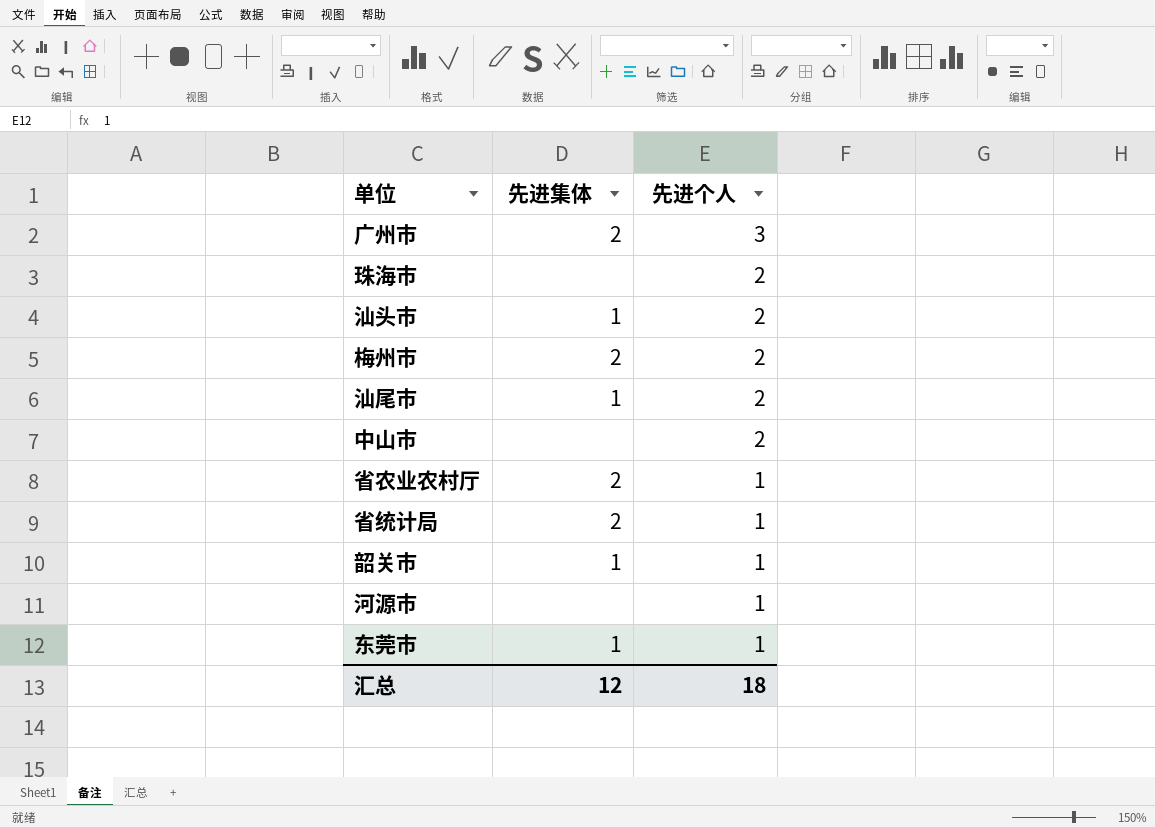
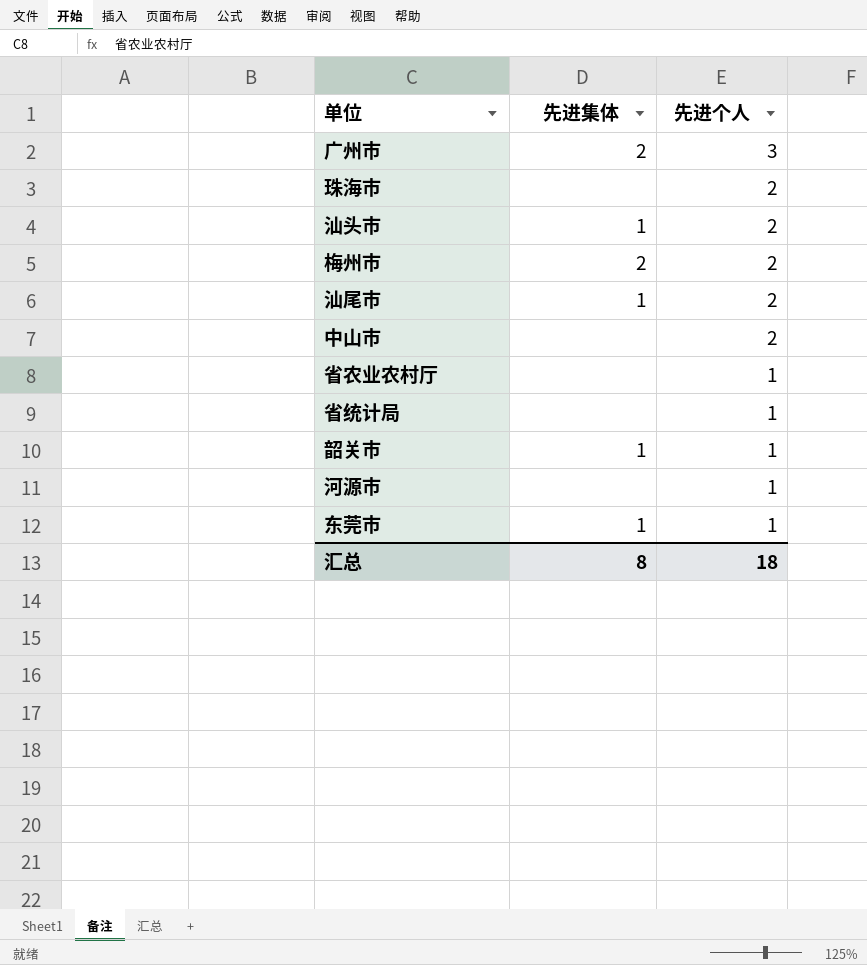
省农业农村厅 | 先进集体: 2 -> none
省统计局 | 先进集体: 2 -> none
汇总 | 先进集体: 12 -> 8

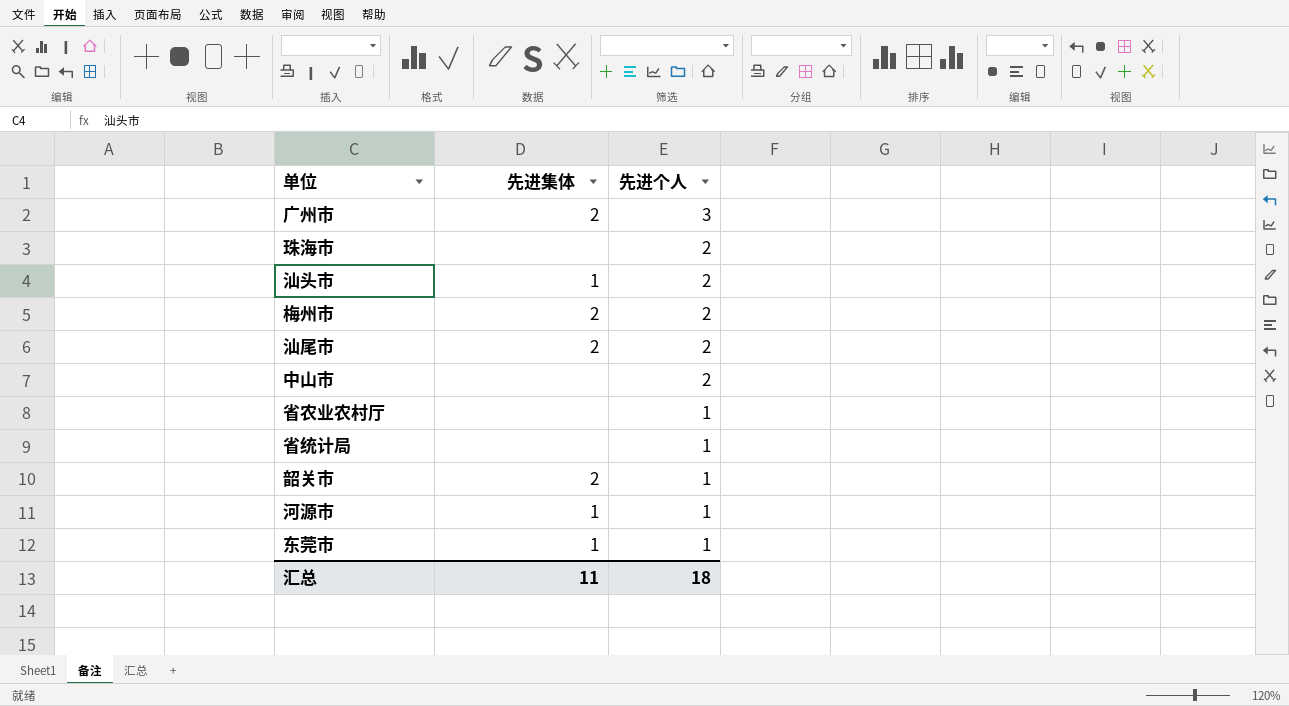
汕尾市 | 先进集体: 1 -> 2
韶关市 | 先进集体: 1 -> 2
河源市 | 先进集体: none -> 1
汇总 | 先进集体: 8 -> 11

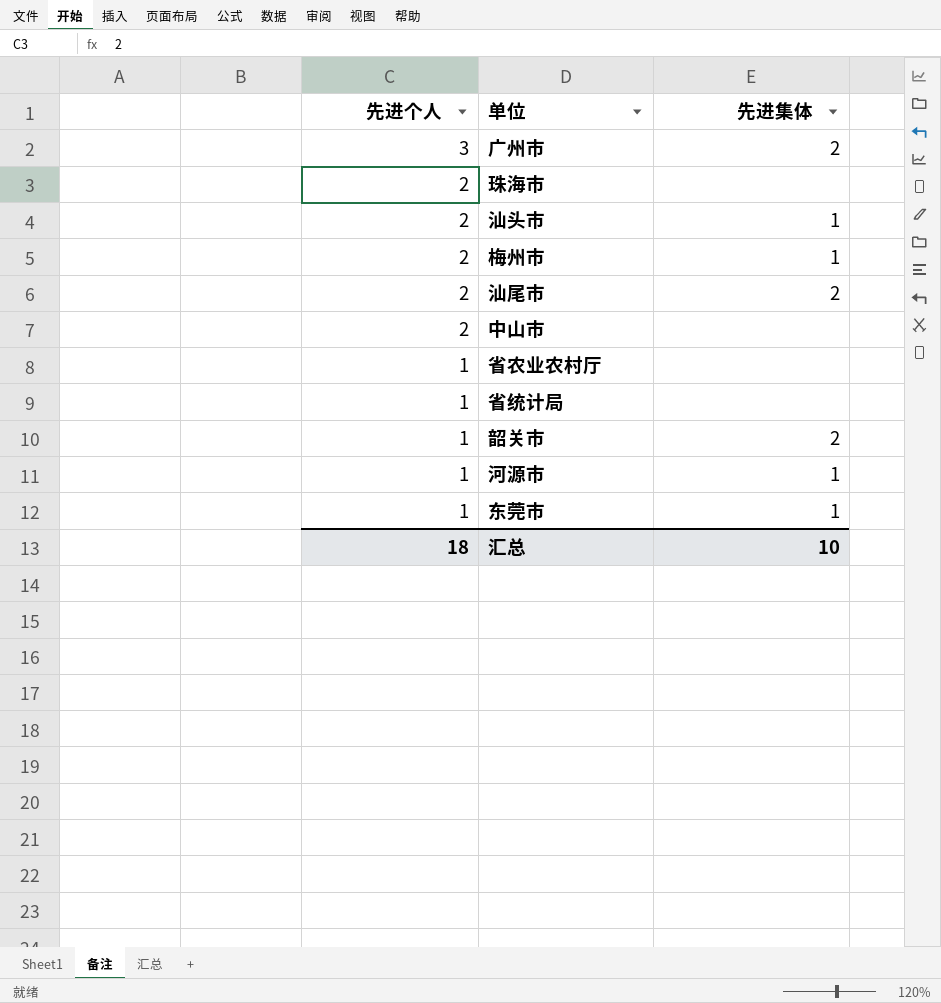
column 先进个人 | position: 3 -> 1
梅州市 | 先进集体: 2 -> 1
汇总 | 先进集体: 11 -> 10

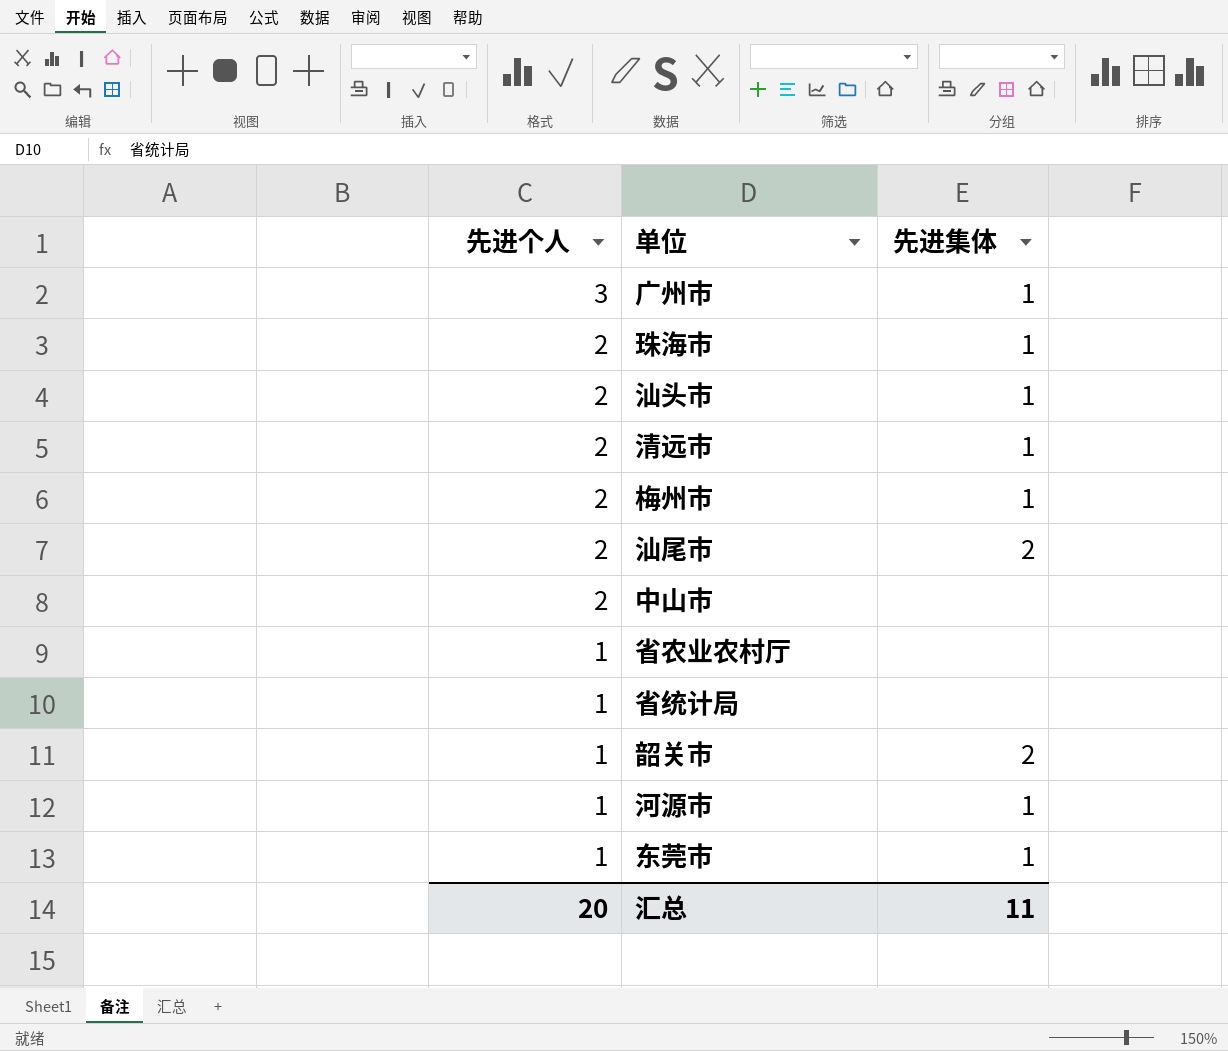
广州市 | 先进集体: 2 -> 1
珠海市 | 先进集体: none -> 1
row 清远市: none -> 2 | 1
汇总 | 先进个人: 18 -> 20
汇总 | 先进集体: 10 -> 11

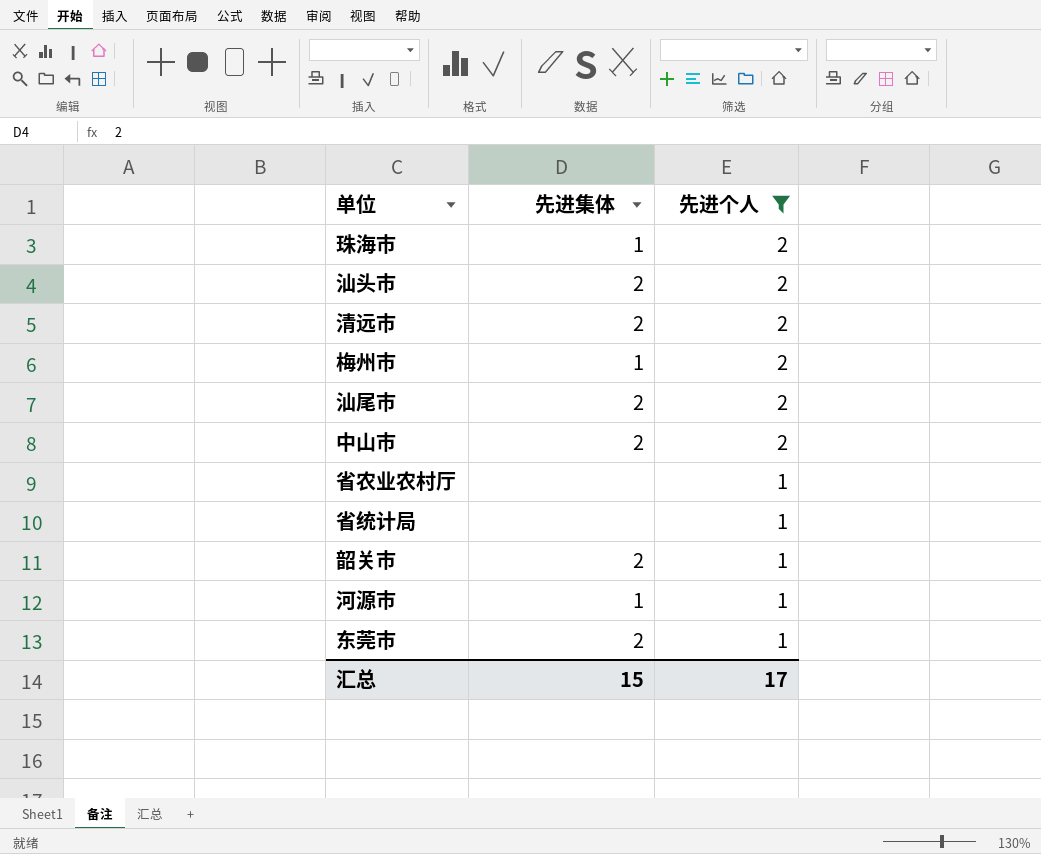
filter: none -> 先进个人 != 3
column 先进个人 | position: 1 -> 3
汕头市 | 先进集体: 1 -> 2
清远市 | 先进集体: 1 -> 2
中山市 | 先进集体: none -> 2
东莞市 | 先进集体: 1 -> 2
汇总 | 先进集体: 11 -> 15
汇总 | 先进个人: 20 -> 17

